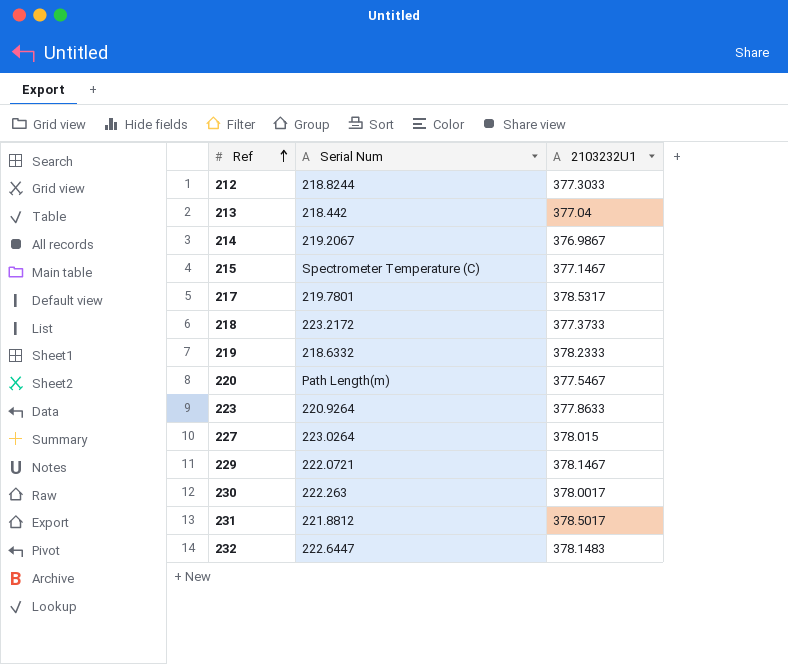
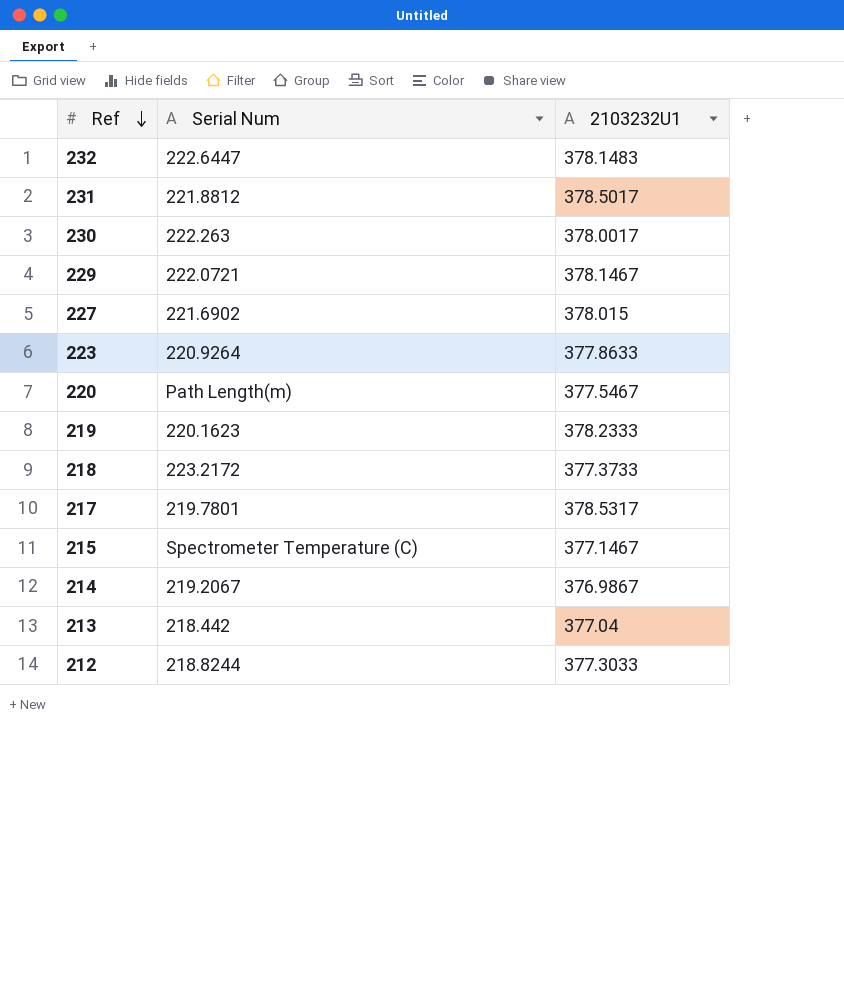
row order: Ref ascending -> Ref descending
227 | Serial Num: 223.0264 -> 221.6902
219 | Serial Num: 218.6332 -> 220.1623

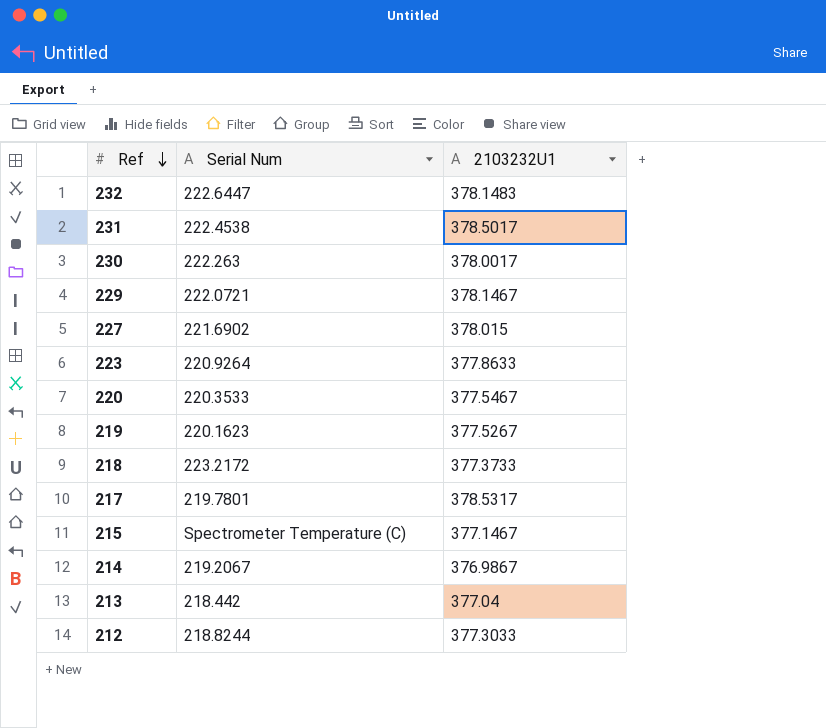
231 | Serial Num: 221.8812 -> 222.4538
220 | Serial Num: Path Length(m) -> 220.3533
219 | 2103232U1: 378.2333 -> 377.5267

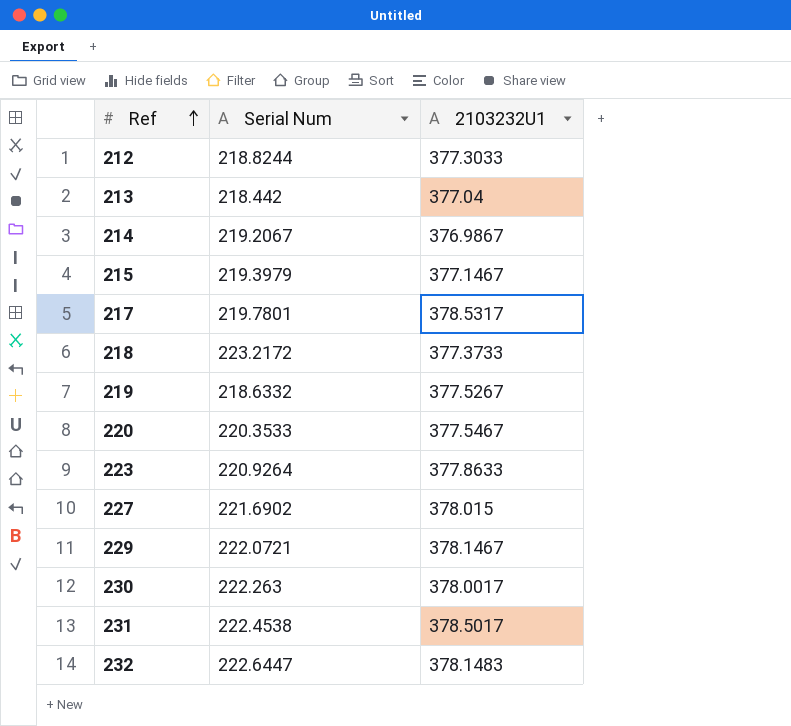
row order: Ref descending -> Ref ascending
215 | Serial Num: Spectrometer Temperature (C) -> 219.3979
219 | Serial Num: 220.1623 -> 218.6332

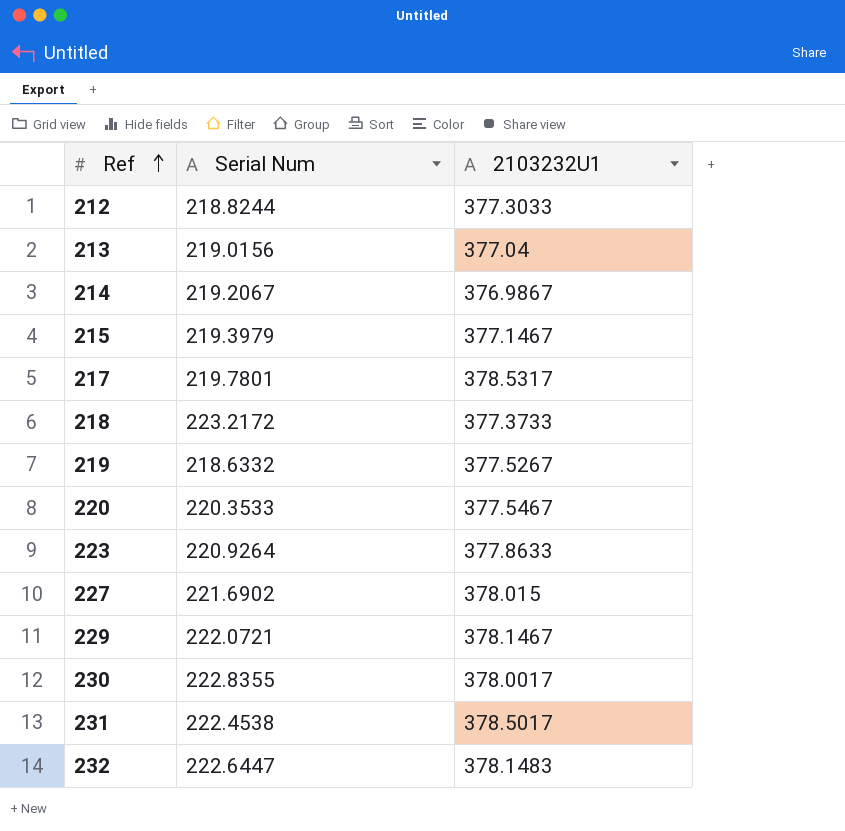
213 | Serial Num: 218.442 -> 219.0156
230 | Serial Num: 222.263 -> 222.8355

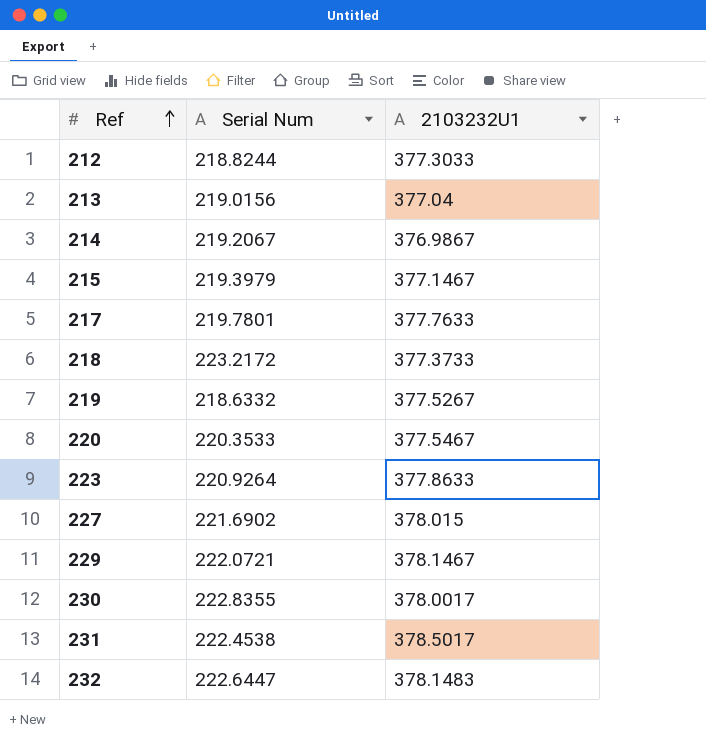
217 | 2103232U1: 378.5317 -> 377.7633

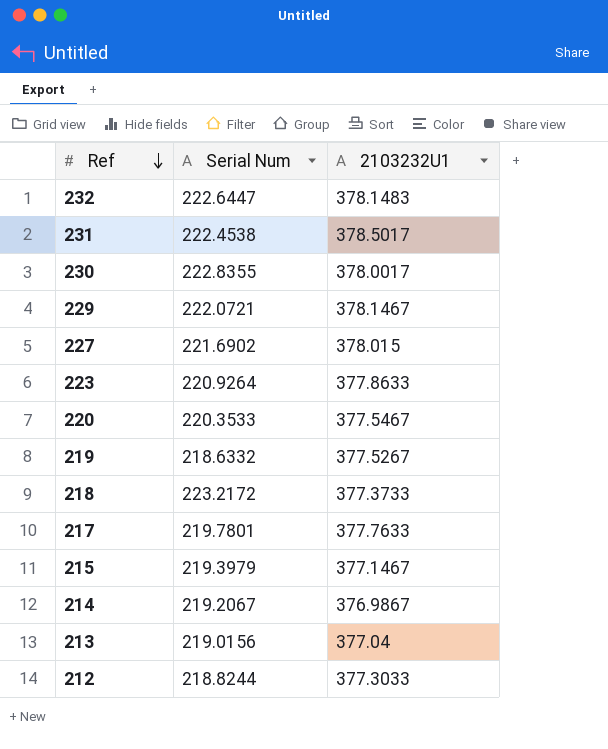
row order: Ref ascending -> Ref descending

